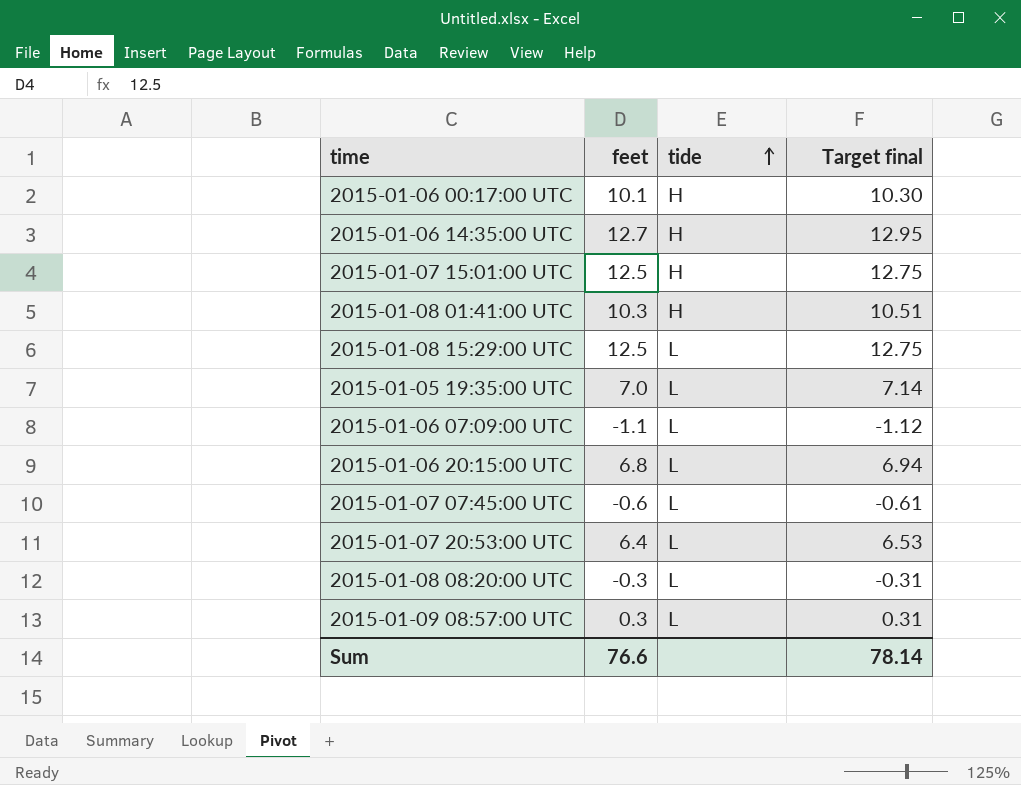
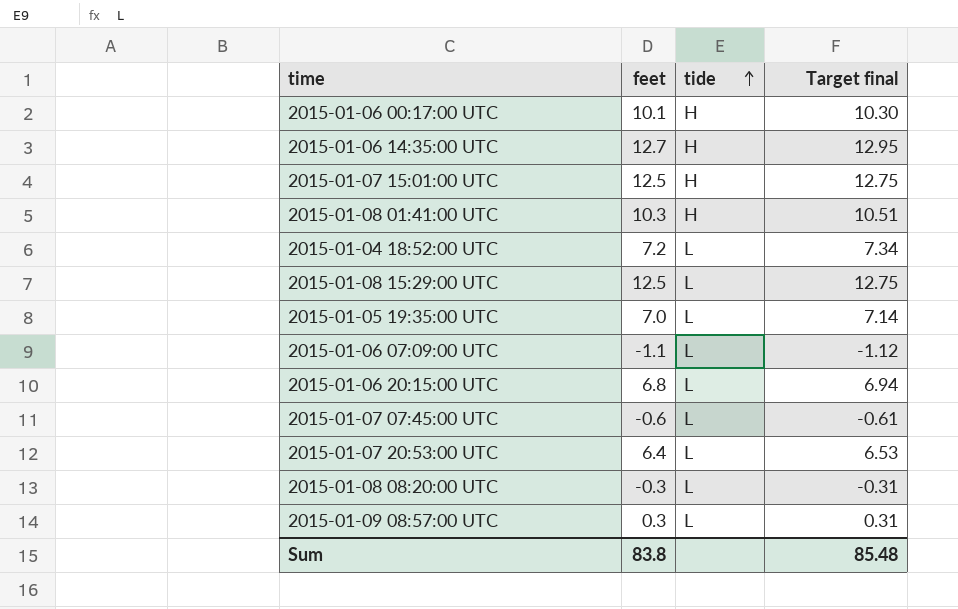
row 2015-01-04 18:52:00 UTC: none -> 7.2 | L | 7.34
Sum | feet: 76.6 -> 83.8
Sum | Target final: 78.14 -> 85.48

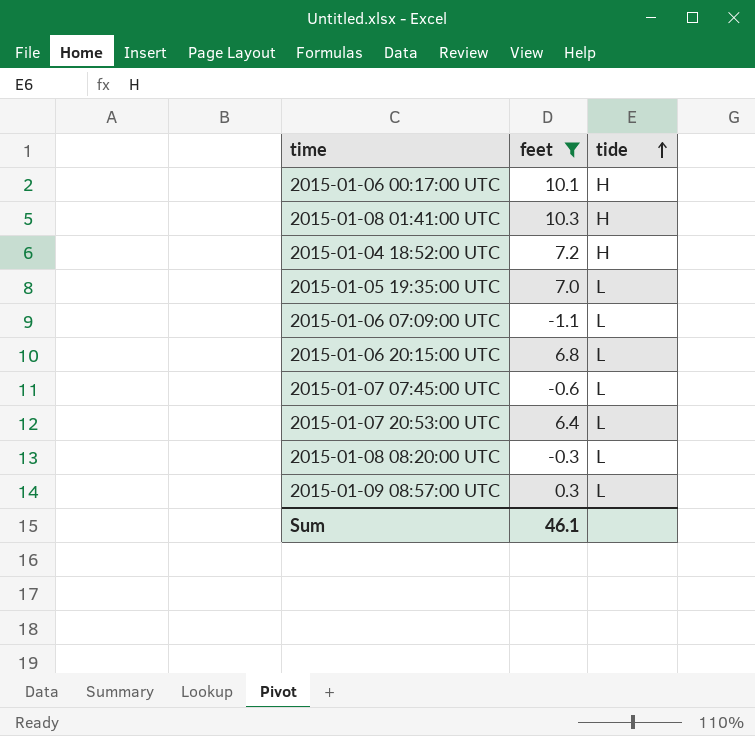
filter: none -> feet <= 10.3
column Target final | formula: [feet] * 1.02 -> none
2015-01-04 18:52:00 UTC | tide: L -> H
Sum | feet: 83.8 -> 46.1

